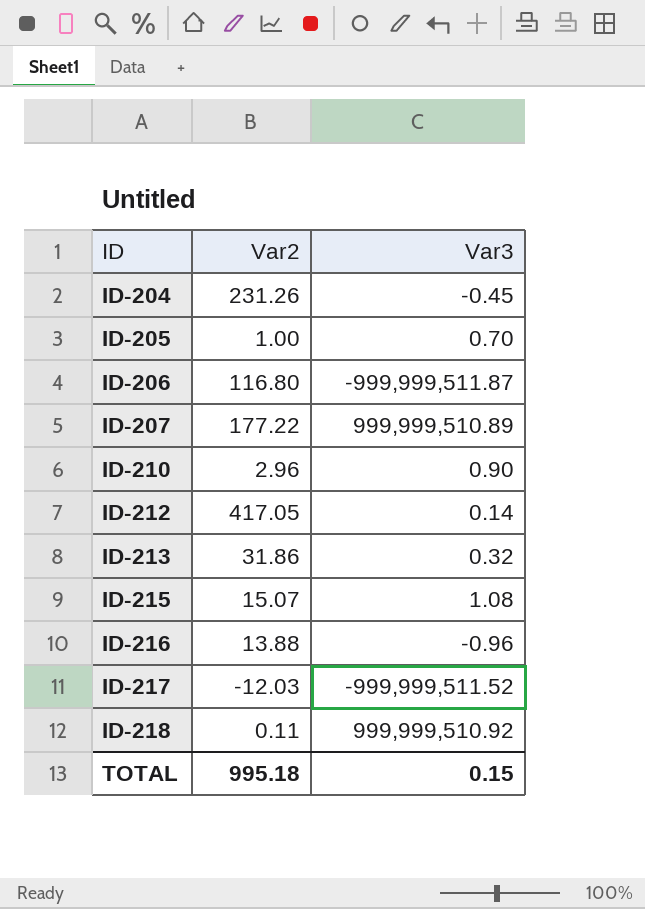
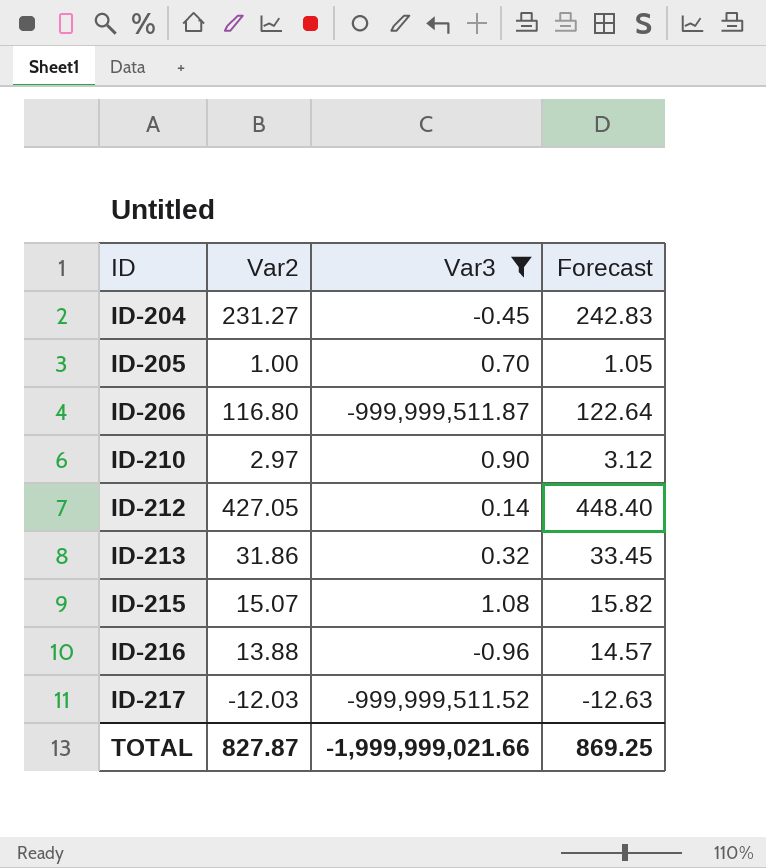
filter: none -> Var3 <= 1.08
column Forecast | formula: none -> [Var2] * 1.05
ID-204 | Var2: 231.26 -> 231.27
ID-210 | Var2: 2.96 -> 2.97
ID-212 | Var2: 417.05 -> 427.05
TOTAL | Var2: 995.18 -> 827.87
TOTAL | Var3: 0.15 -> -1,999,999,021.66

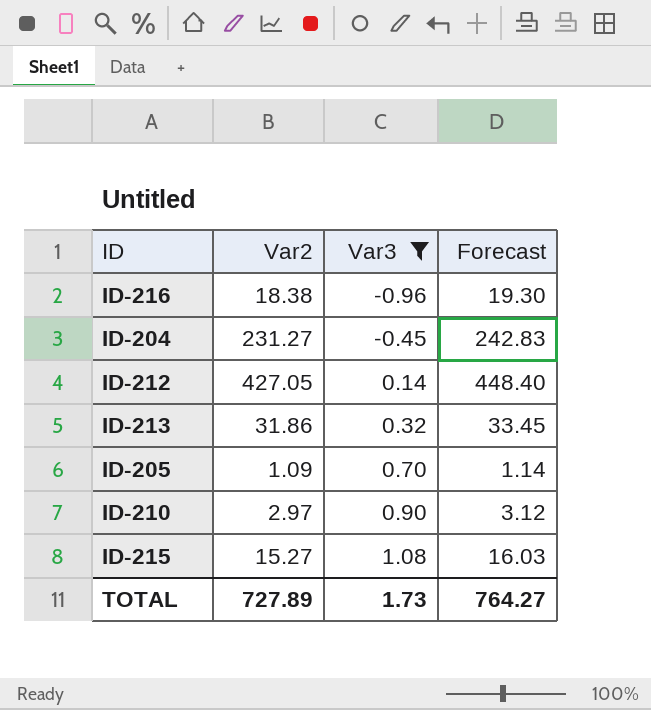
row order: ID ascending -> Var3 ascending
row ID-206: 116.80 | -999,999,511.87 | 122.64 -> none
row ID-217: -12.03 | -999,999,511.52 | -12.63 -> none
ID-216 | Var2: 13.88 -> 18.38
ID-216 | Forecast: 14.57 -> 19.30
ID-205 | Var2: 1.00 -> 1.09
ID-205 | Forecast: 1.05 -> 1.14
ID-215 | Var2: 15.07 -> 15.27
ID-215 | Forecast: 15.82 -> 16.03
TOTAL | Var2: 827.87 -> 727.89
TOTAL | Var3: -1,999,999,021.66 -> 1.73
TOTAL | Forecast: 869.25 -> 764.27

